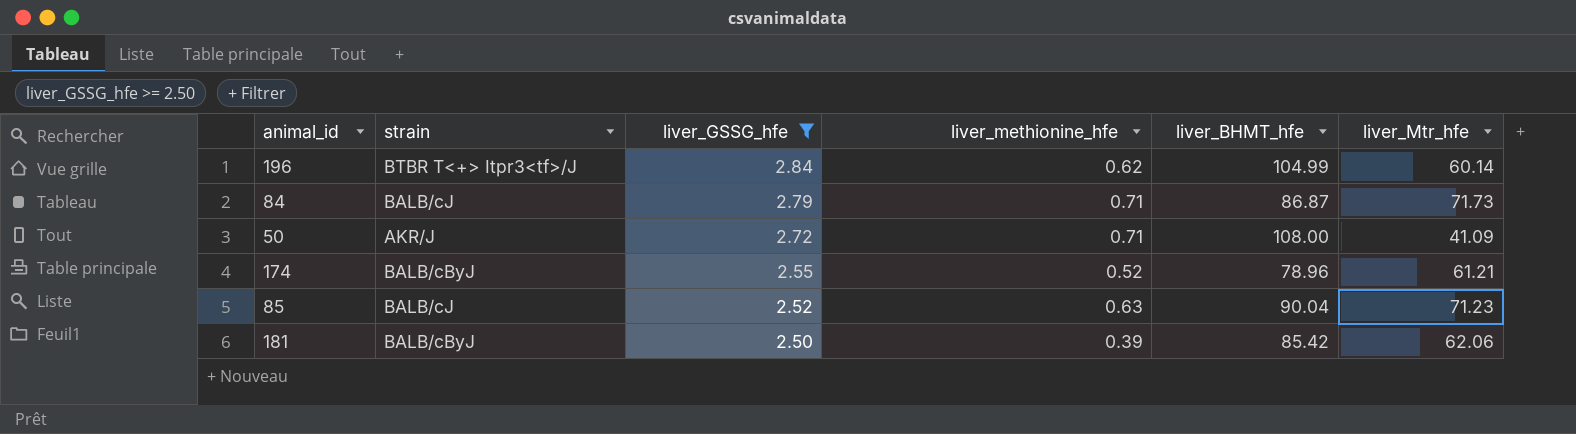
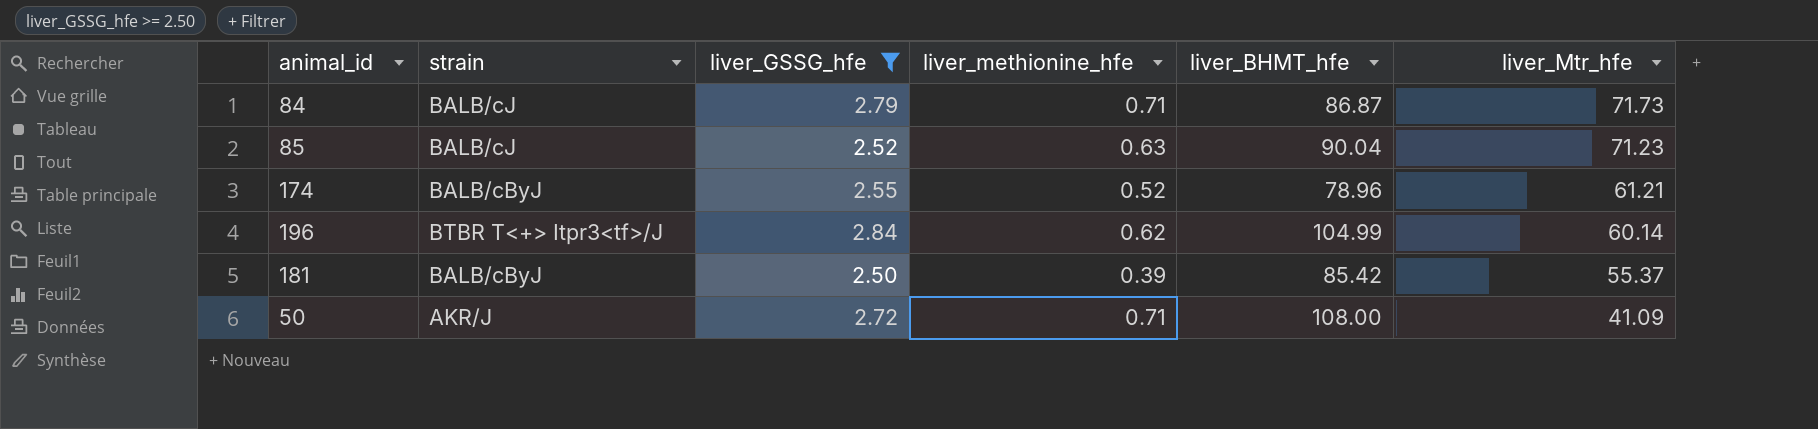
row order: liver_GSSG_hfe descending -> liver_Mtr_hfe descending
181 | liver_Mtr_hfe: 62.06 -> 55.37

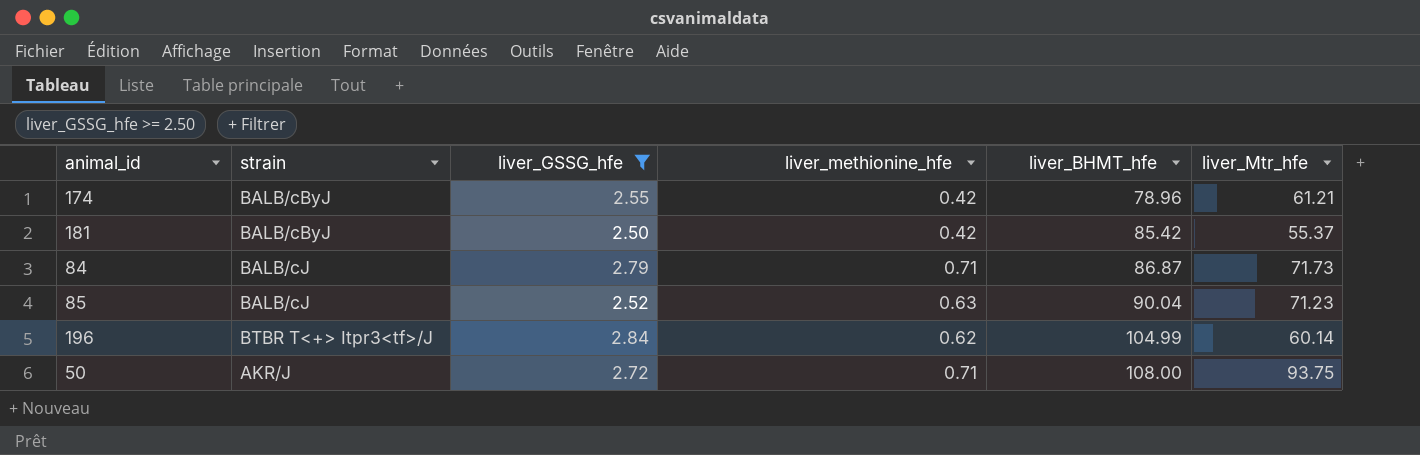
row order: liver_Mtr_hfe descending -> liver_BHMT_hfe ascending
174 | liver_methionine_hfe: 0.52 -> 0.42
181 | liver_methionine_hfe: 0.39 -> 0.42
50 | liver_Mtr_hfe: 41.09 -> 93.75

